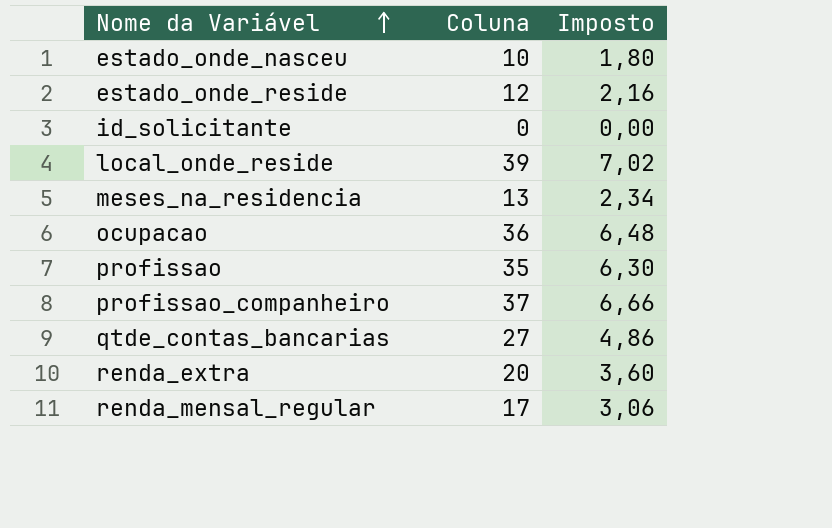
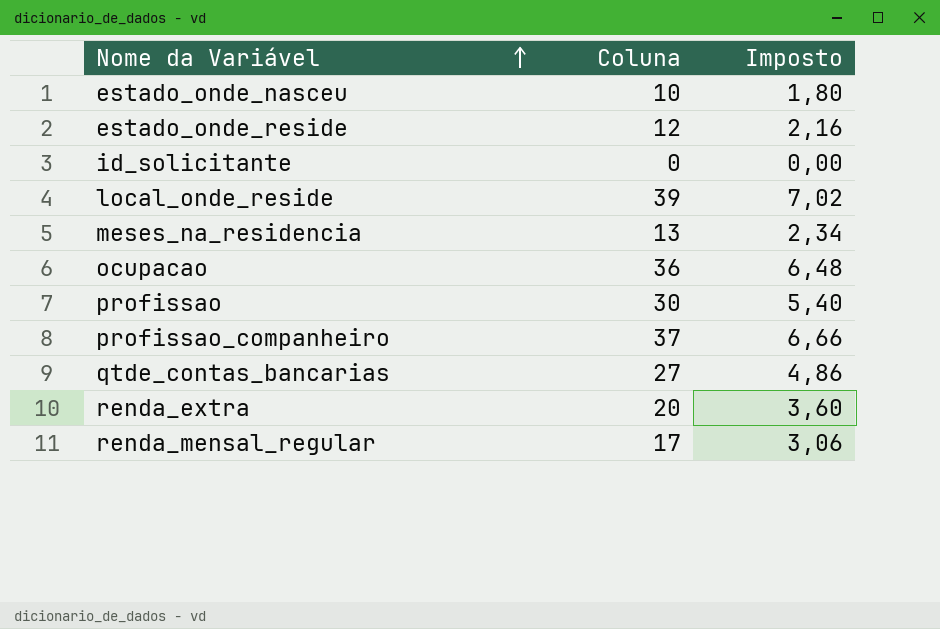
profissao | Coluna: 35 -> 30
profissao | Imposto: 6,30 -> 5,40

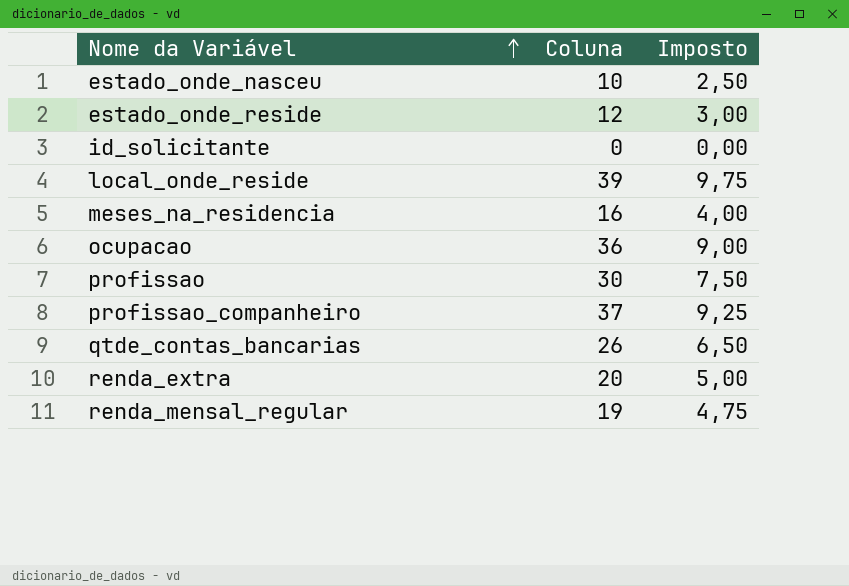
column Imposto | formula: [Coluna] * 0,18 -> [Coluna] * 0,25
meses_na_residencia | Coluna: 13 -> 16
qtde_contas_bancarias | Coluna: 27 -> 26
renda_mensal_regular | Coluna: 17 -> 19

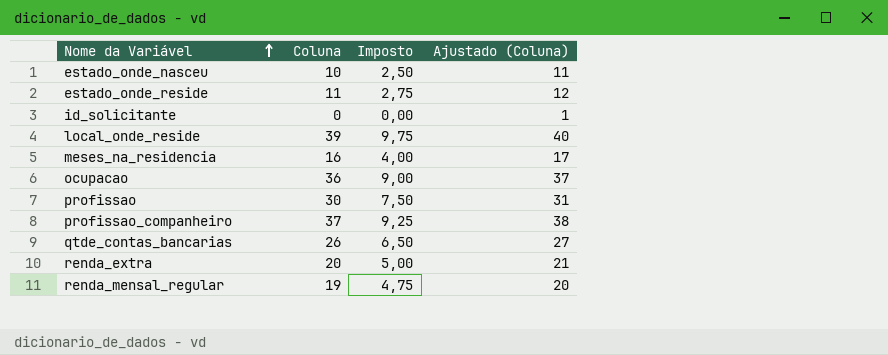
column Ajustado (Coluna) | formula: none -> [Coluna] + 1
estado_onde_reside | Coluna: 12 -> 11
estado_onde_reside | Imposto: 3,00 -> 2,75

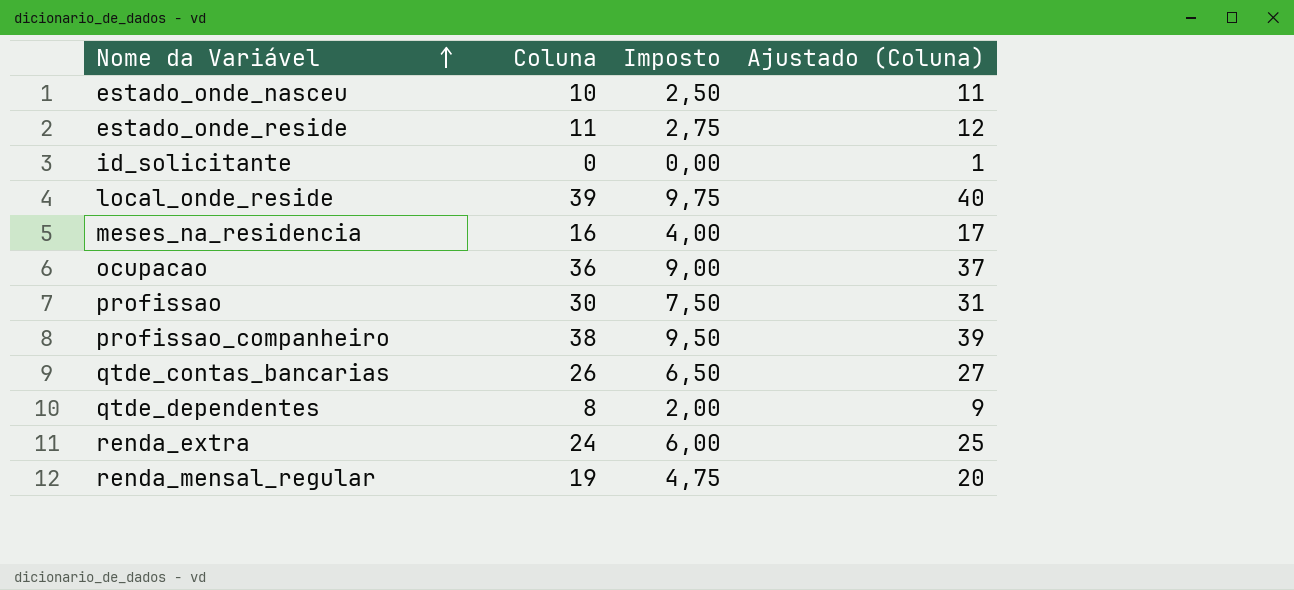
profissao_companheiro | Coluna: 37 -> 38
profissao_companheiro | Imposto: 9,25 -> 9,50
profissao_companheiro | Ajustado (Coluna): 38 -> 39
row qtde_dependentes: none -> 8 | 2,00 | 9
renda_extra | Coluna: 20 -> 24
renda_extra | Imposto: 5,00 -> 6,00
renda_extra | Ajustado (Coluna): 21 -> 25

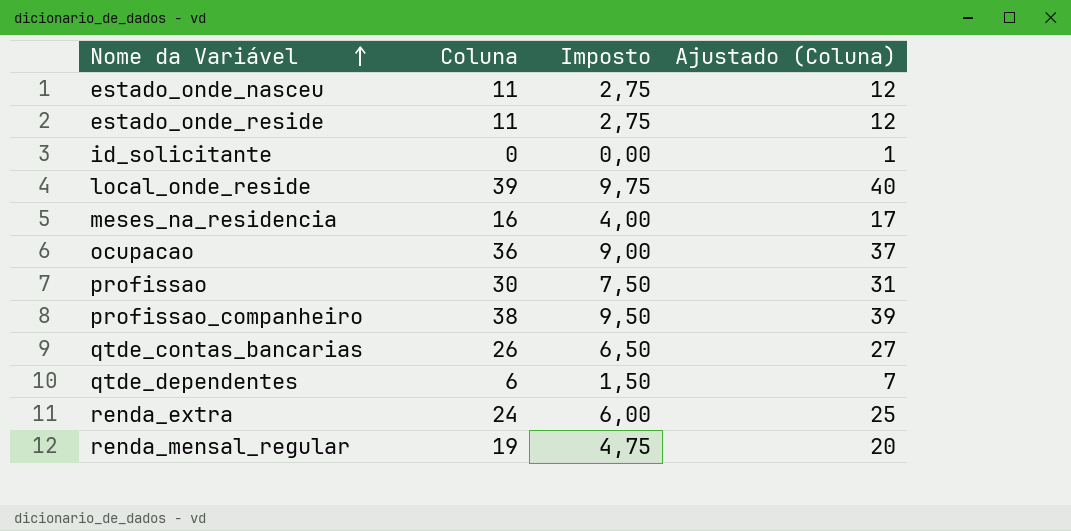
estado_onde_nasceu | Coluna: 10 -> 11
estado_onde_nasceu | Imposto: 2,50 -> 2,75
estado_onde_nasceu | Ajustado (Coluna): 11 -> 12
qtde_dependentes | Coluna: 8 -> 6
qtde_dependentes | Imposto: 2,00 -> 1,50
qtde_dependentes | Ajustado (Coluna): 9 -> 7

